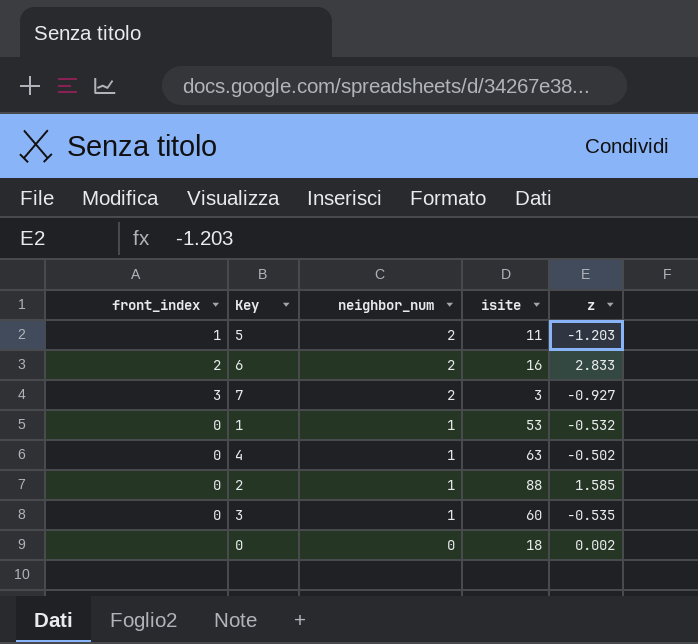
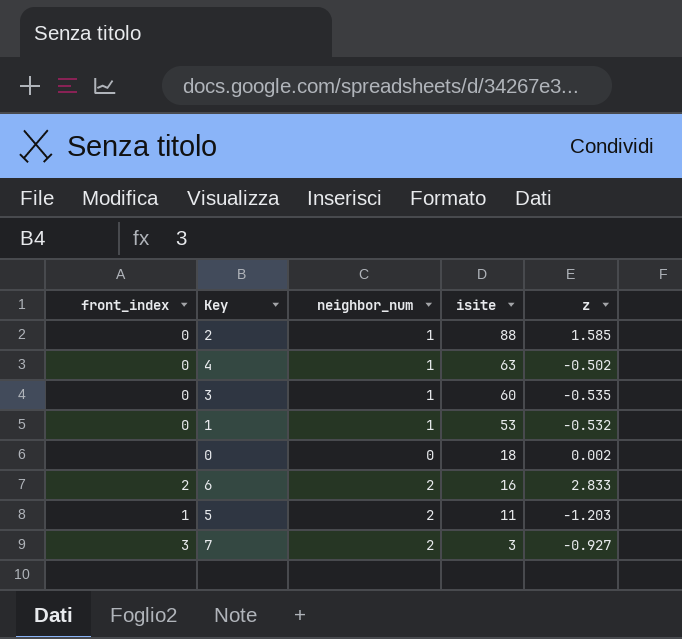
row order: neighbor_num descending -> isite descending

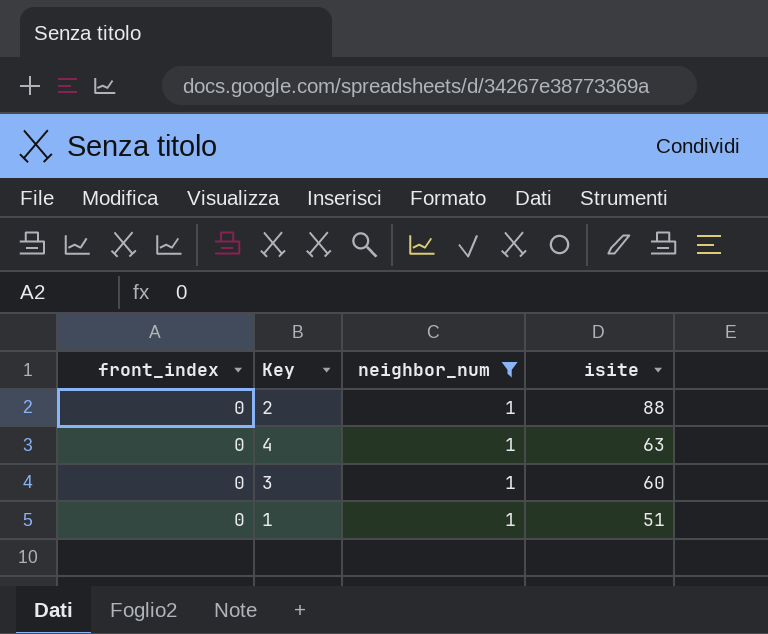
filter: none -> neighbor_num = 1
column z | position: 5 -> none
1 | isite: 53 -> 51

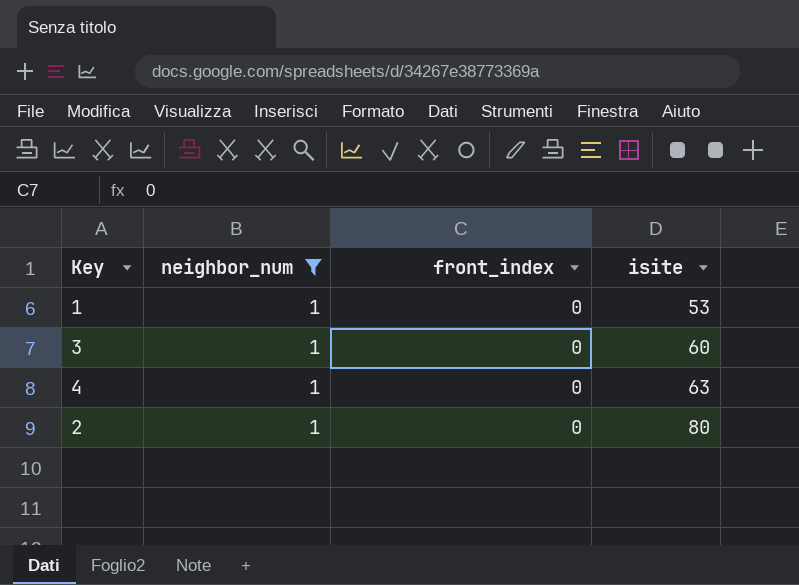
row order: isite descending -> isite ascending
column front_index | position: 1 -> 3
1 | isite: 51 -> 53
2 | isite: 88 -> 80

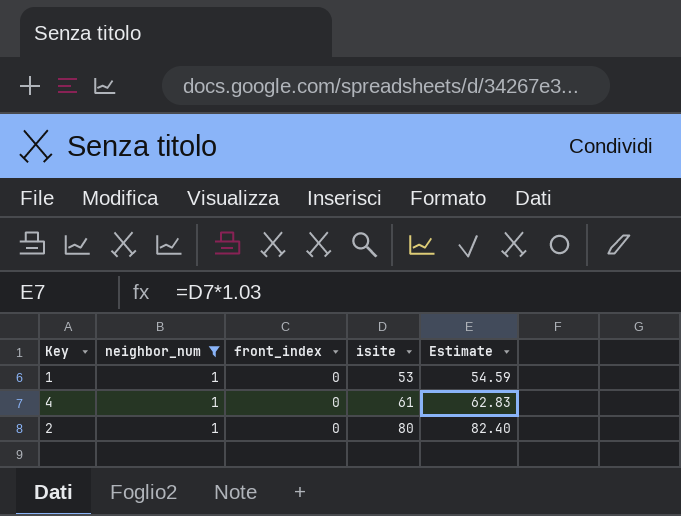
column Estimate | formula: none -> [isite] * 1.03
row 3: 1 | 0 | 60 -> none
4 | isite: 63 -> 61

